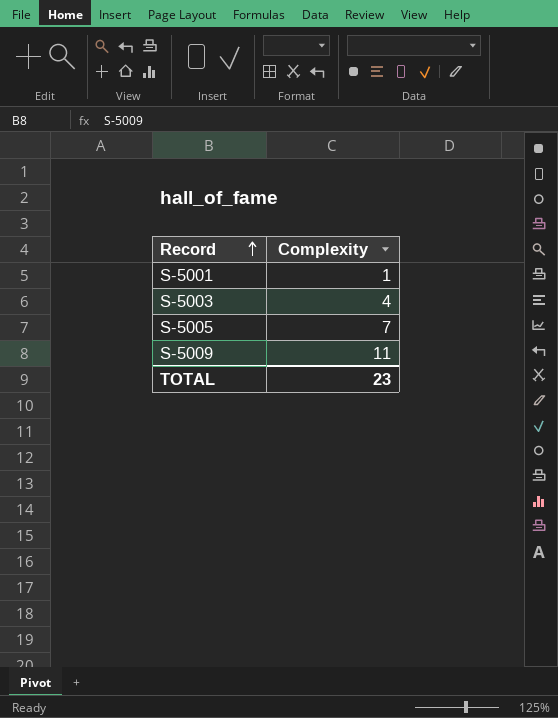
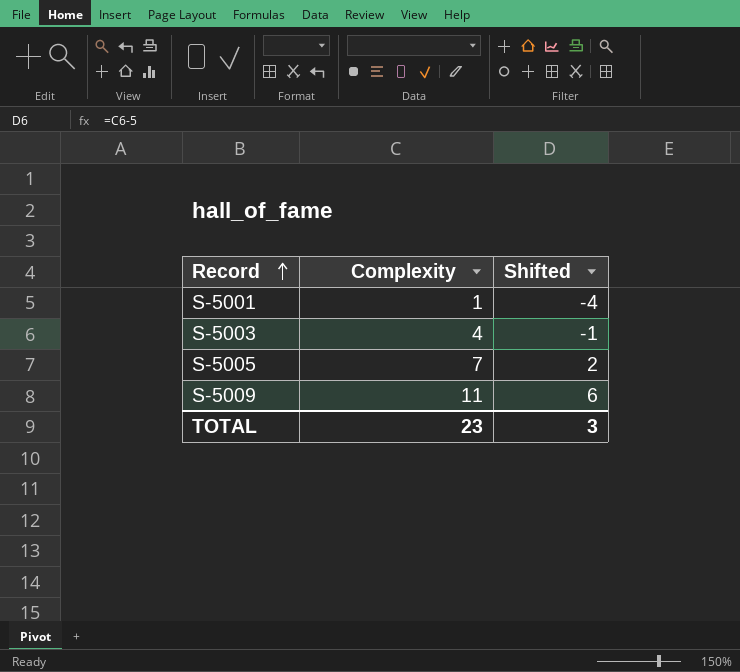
column Shifted | formula: none -> [Complexity] - 5

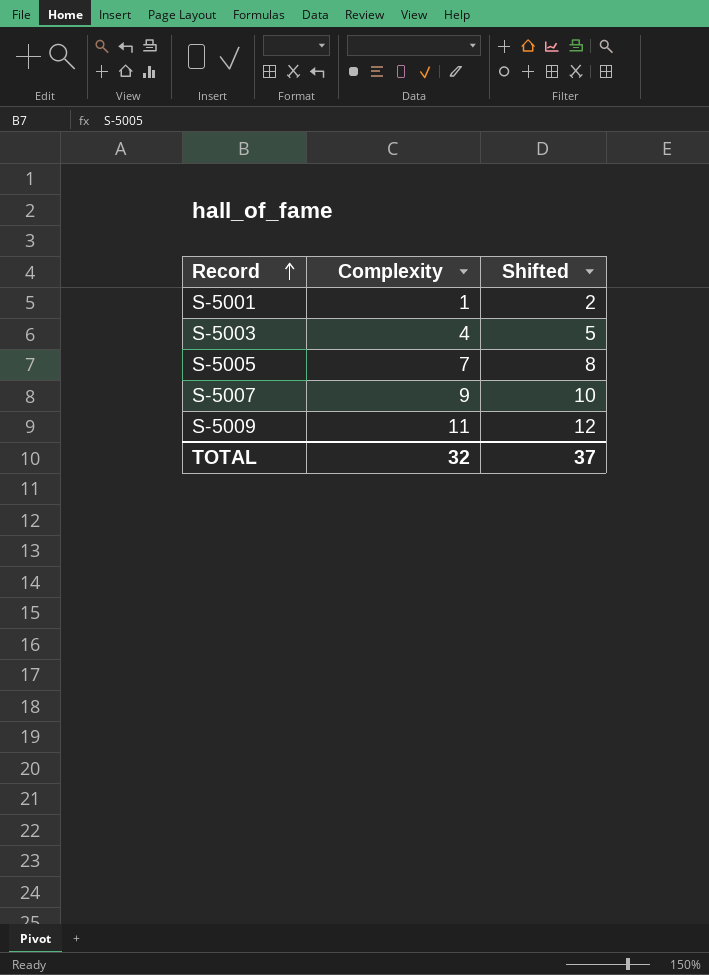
column Shifted | formula: [Complexity] - 5 -> [Complexity] + 1
row S-5007: none -> 9 | 10
TOTAL | Complexity: 23 -> 32
TOTAL | Shifted: 3 -> 37

